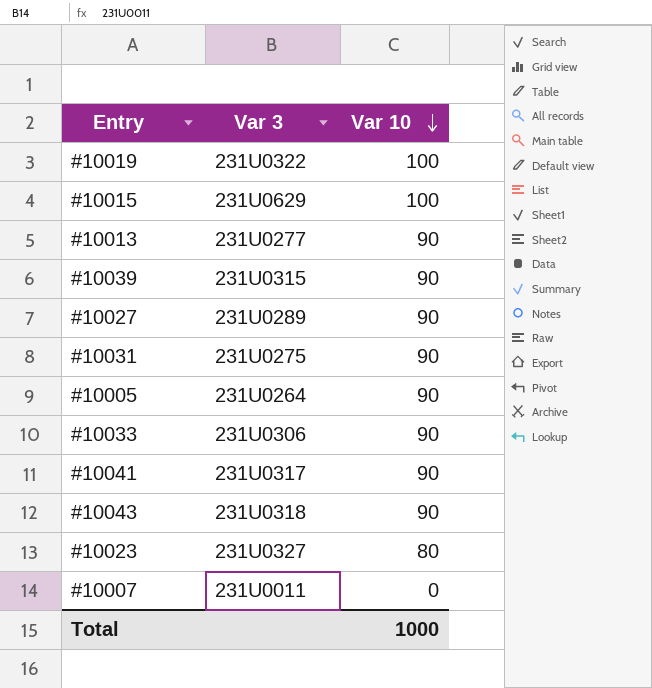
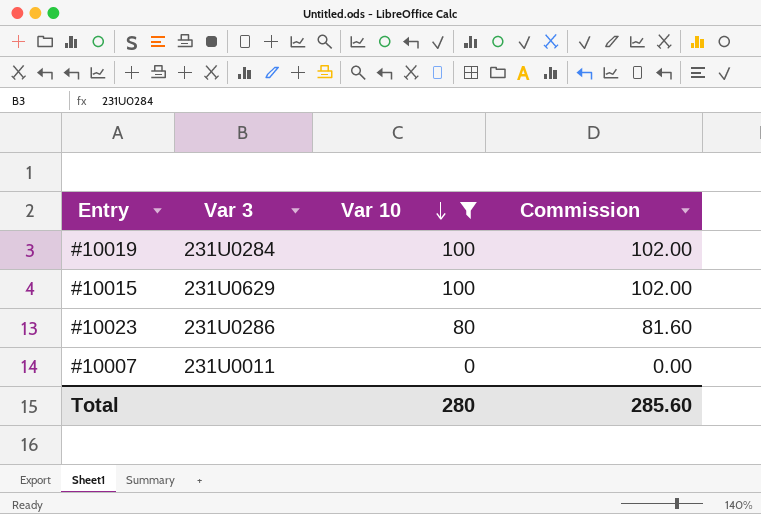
filter: none -> Var 10 != 90
column Commission | formula: none -> [Var 10] * 1.02
#10019 | Var 3: 231U0322 -> 231U0284
#10023 | Var 3: 231U0327 -> 231U0286
Total | Var 10: 1000 -> 280

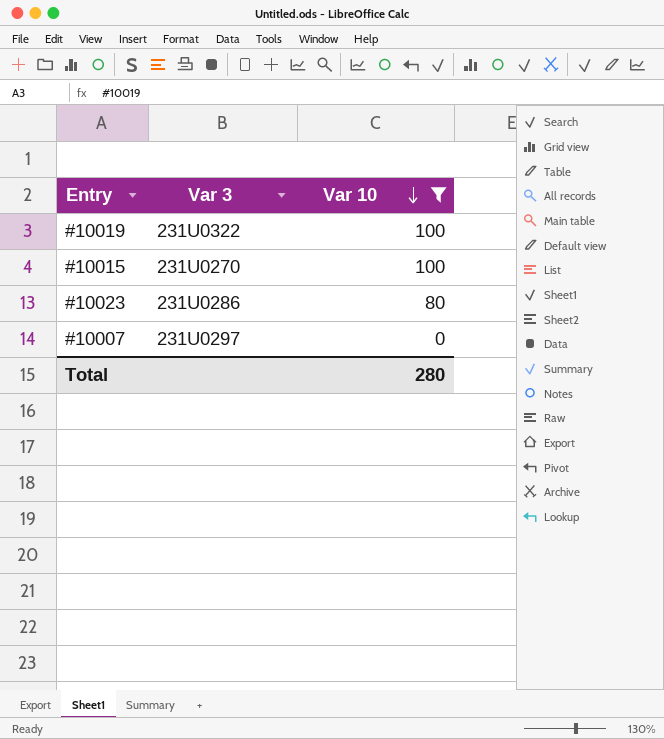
column Commission | formula: [Var 10] * 1.02 -> none
#10019 | Var 3: 231U0284 -> 231U0322
#10015 | Var 3: 231U0629 -> 231U0270
#10007 | Var 3: 231U0011 -> 231U0297

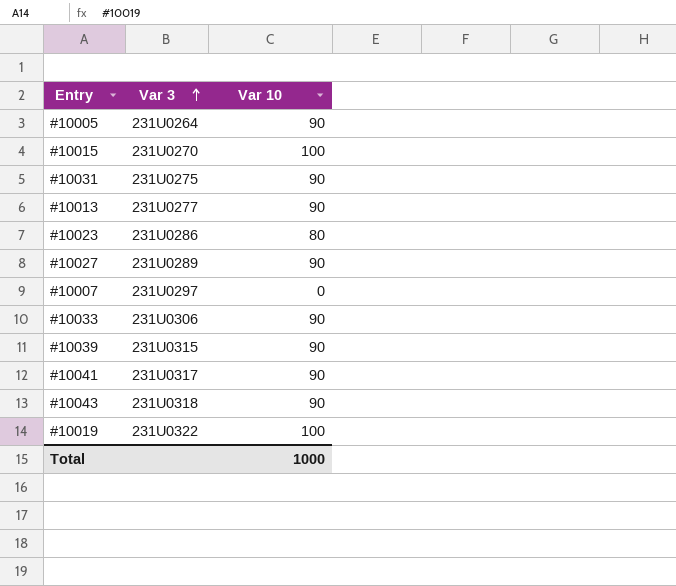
filter: Var 10 != 90 -> none
row order: Var 10 descending -> Var 3 ascending
Total | Var 10: 280 -> 1000

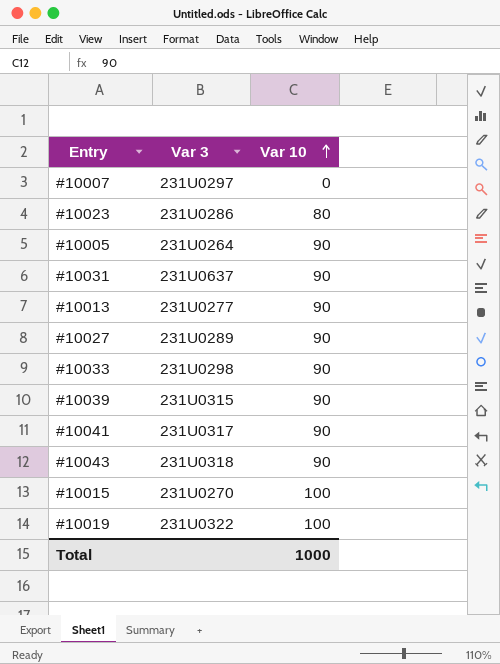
row order: Var 3 ascending -> Var 10 ascending
#10031 | Var 3: 231U0275 -> 231U0637
#10033 | Var 3: 231U0306 -> 231U0298

